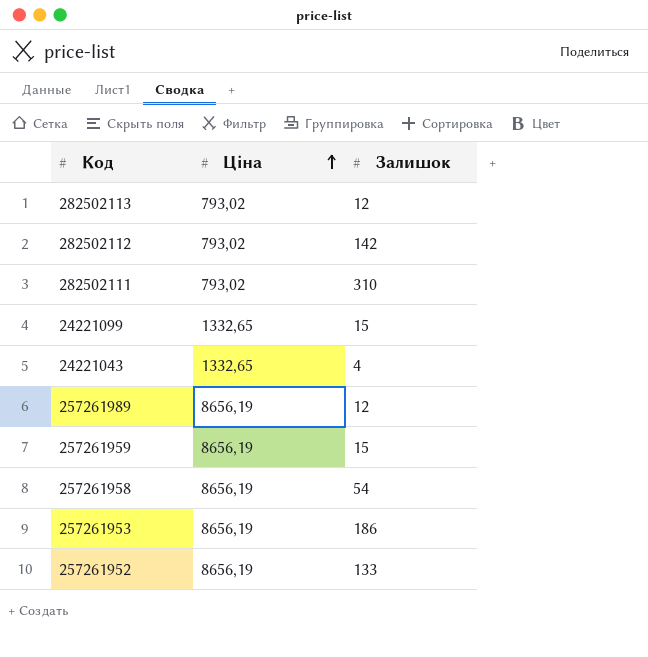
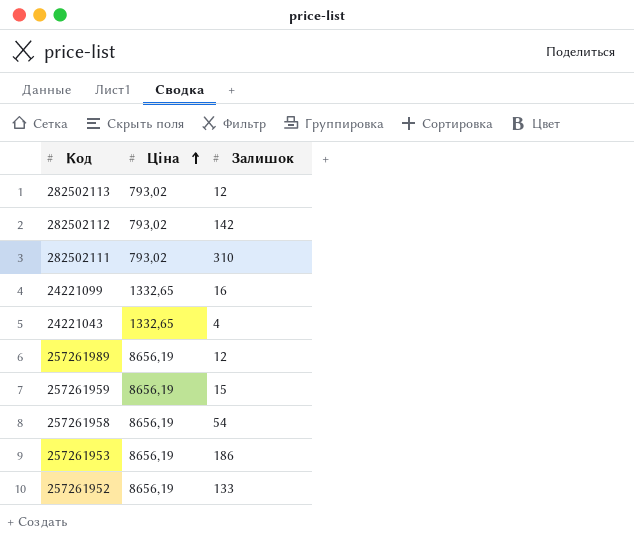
24221099 | Залишок: 15 -> 16

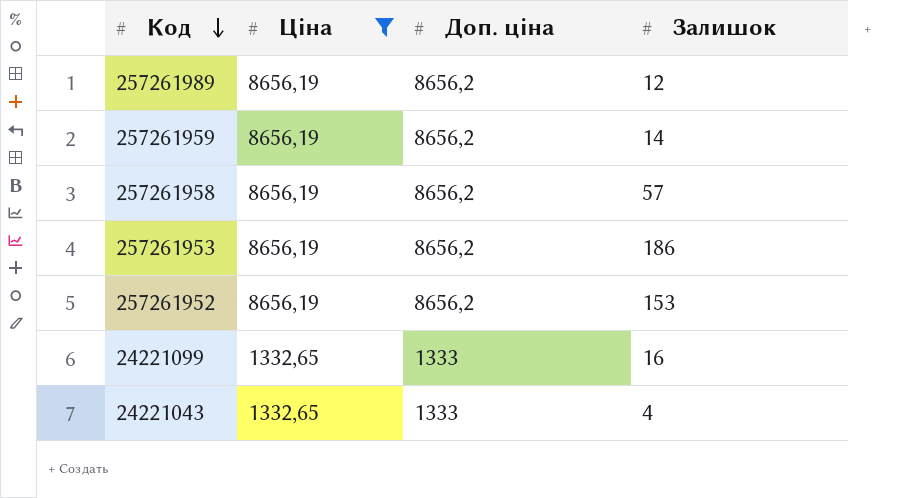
filter: none -> Ціна != 793,02
row order: Ціна ascending -> Код descending
column Доп. ціна | position: none -> 3
257261959 | Залишок: 15 -> 14
257261958 | Залишок: 54 -> 57
257261952 | Залишок: 133 -> 153

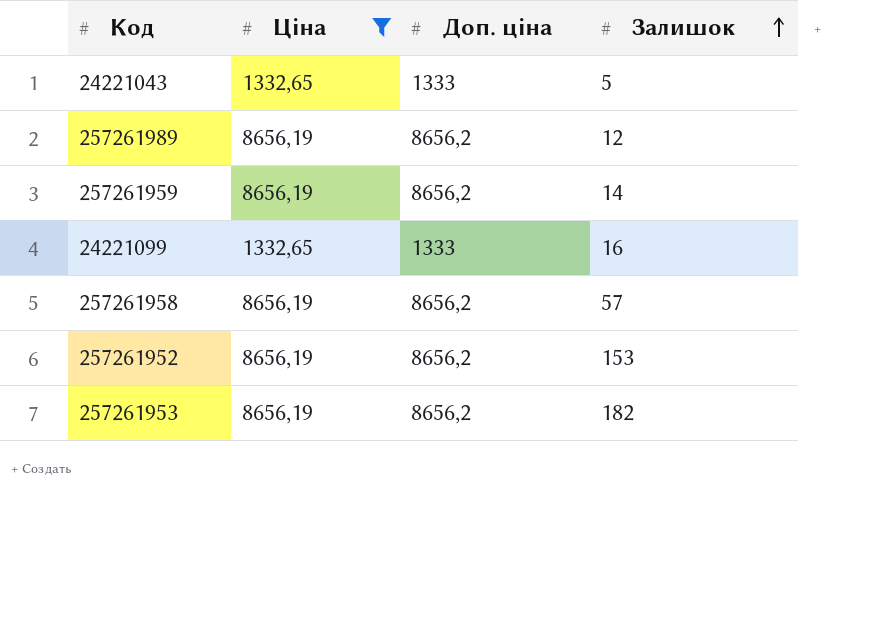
row order: Код descending -> Залишок ascending
24221043 | Залишок: 4 -> 5
257261953 | Залишок: 186 -> 182

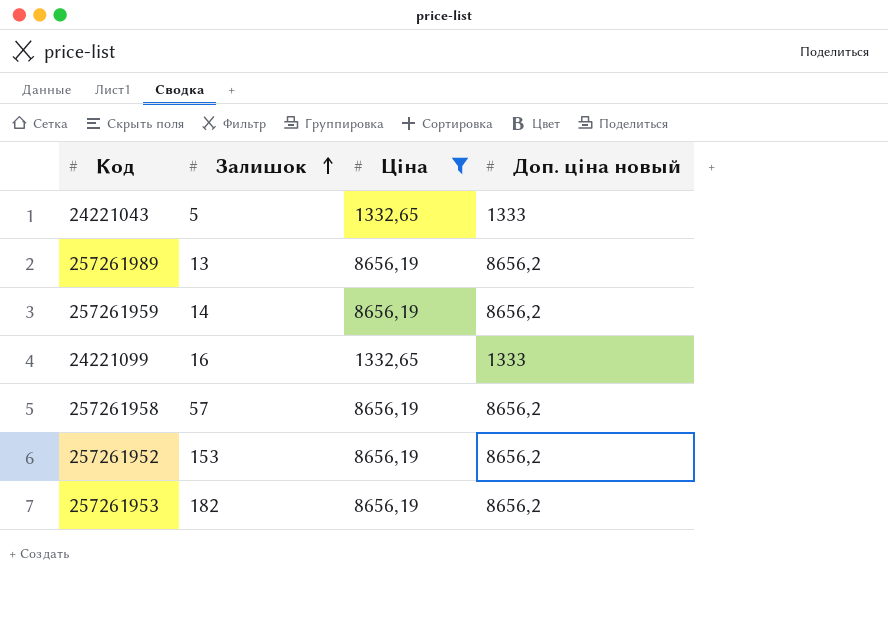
column Залишок | position: 4 -> 2
column name: Доп. ціна -> Доп. ціна новый
257261989 | Залишок: 12 -> 13

